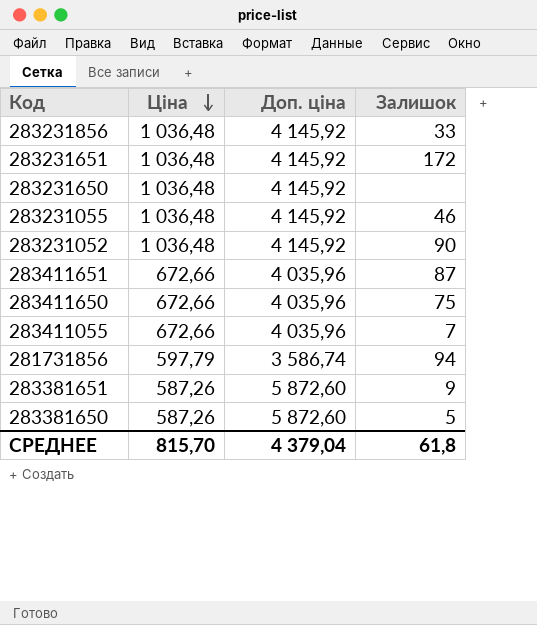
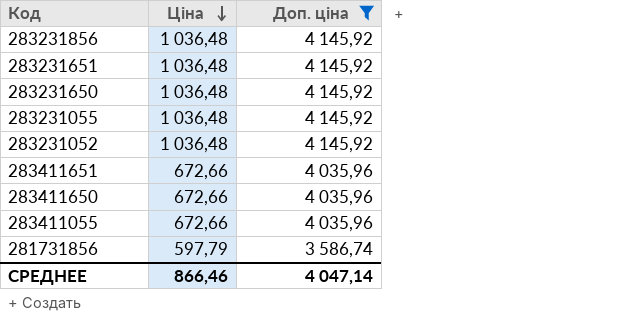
filter: none -> Доп. ціна != 5 872,60
column Залишок | position: 4 -> none
СРЕДНЕЕ | Ціна: 815,70 -> 866,46
СРЕДНЕЕ | Доп. ціна: 4 379,04 -> 4 047,14

